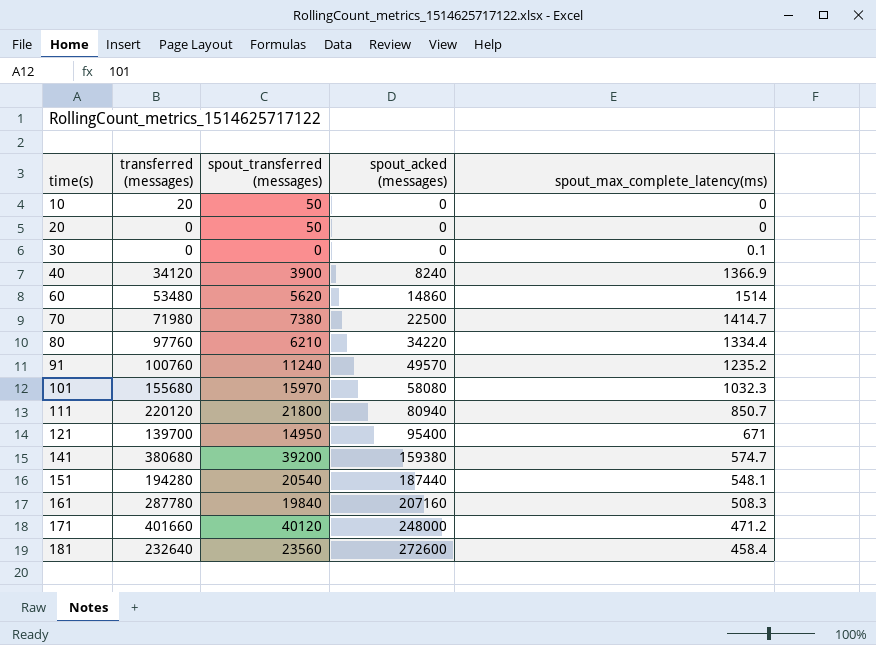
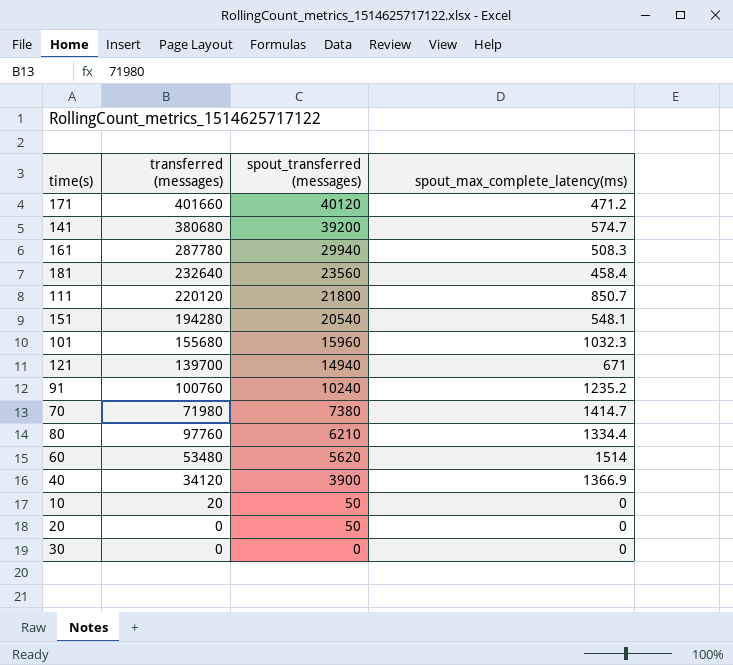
row order: time(s) ascending -> spout_transferred (messages) descending
column spout_acked (messages) | position: 4 -> none
161 | spout_transferred (messages): 19840 -> 29940
101 | spout_transferred (messages): 15970 -> 15960
121 | spout_transferred (messages): 14950 -> 14940
91 | spout_transferred (messages): 11240 -> 10240
30 | spout_max_complete_latency(ms): 0.1 -> 0

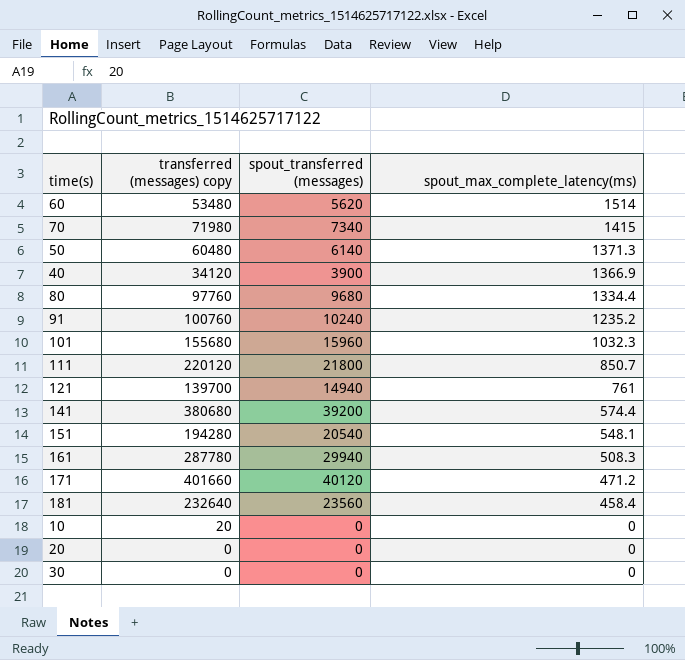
row order: spout_transferred (messages) descending -> spout_max_complete_latency(ms) descending
column name: transferred (messages) -> transferred (messages) copy
70 | spout_transferred (messages): 7380 -> 7340
70 | spout_max_complete_latency(ms): 1414.7 -> 1415
row 50: none -> 60480 | 6140 | 1371.3
80 | spout_transferred (messages): 6210 -> 9680
121 | spout_max_complete_latency(ms): 671 -> 761
141 | spout_max_complete_latency(ms): 574.7 -> 574.4
10 | spout_transferred (messages): 50 -> 0
20 | spout_transferred (messages): 50 -> 0

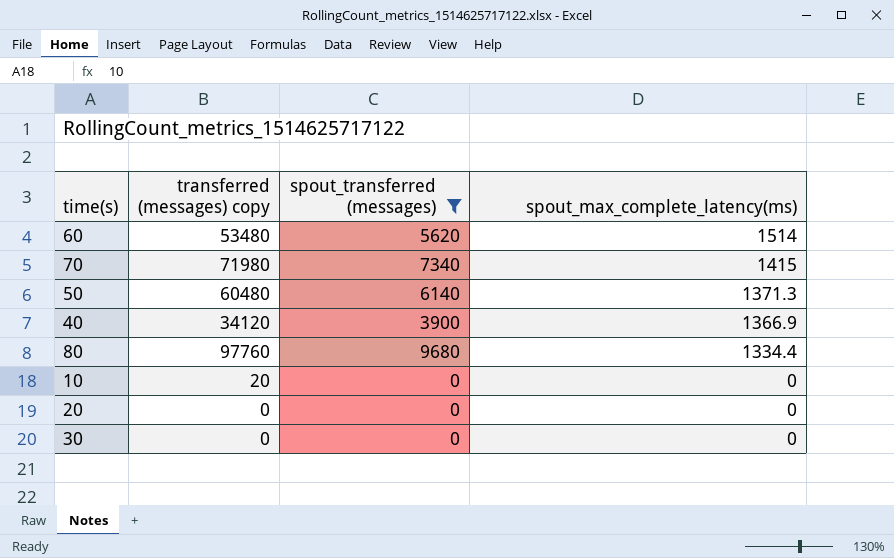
filter: none -> spout_transferred (messages) <= 9680

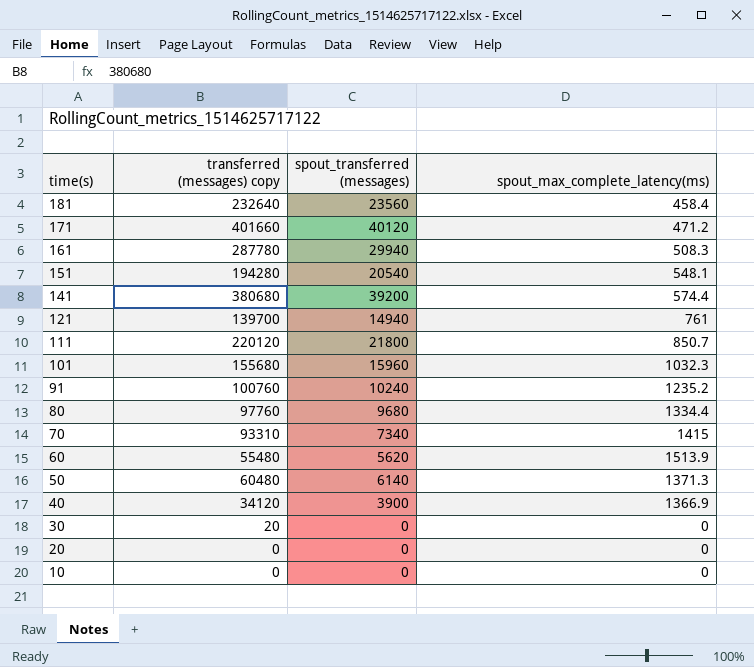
filter: spout_transferred (messages) <= 9680 -> none
row order: spout_max_complete_latency(ms) descending -> time(s) descending
70 | transferred (messages) copy: 71980 -> 93310
60 | transferred (messages) copy: 53480 -> 55480
60 | spout_max_complete_latency(ms): 1514 -> 1513.9
30 | transferred (messages) copy: 0 -> 20
10 | transferred (messages) copy: 20 -> 0

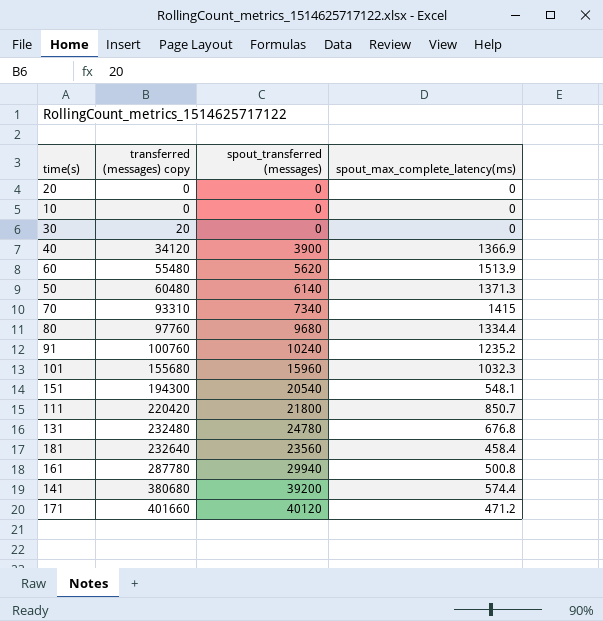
row order: time(s) descending -> transferred (messages) copy ascending
row 121: 139700 | 14940 | 761 -> none
151 | transferred (messages) copy: 194280 -> 194300
111 | transferred (messages) copy: 220120 -> 220420
row 131: none -> 232480 | 24780 | 676.8
161 | spout_max_complete_latency(ms): 508.3 -> 500.8

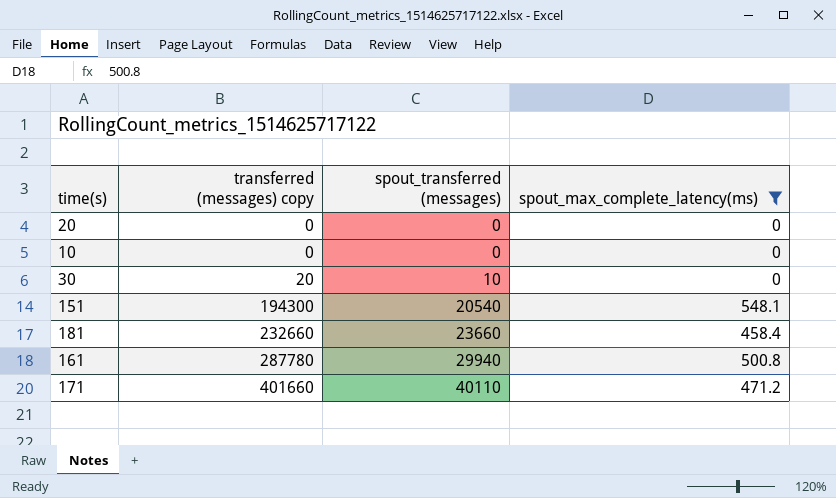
filter: none -> spout_max_complete_latency(ms) <= 548.1
30 | spout_transferred (messages): 0 -> 10
181 | transferred (messages) copy: 232640 -> 232660
181 | spout_transferred (messages): 23560 -> 23660
171 | spout_transferred (messages): 40120 -> 40110

